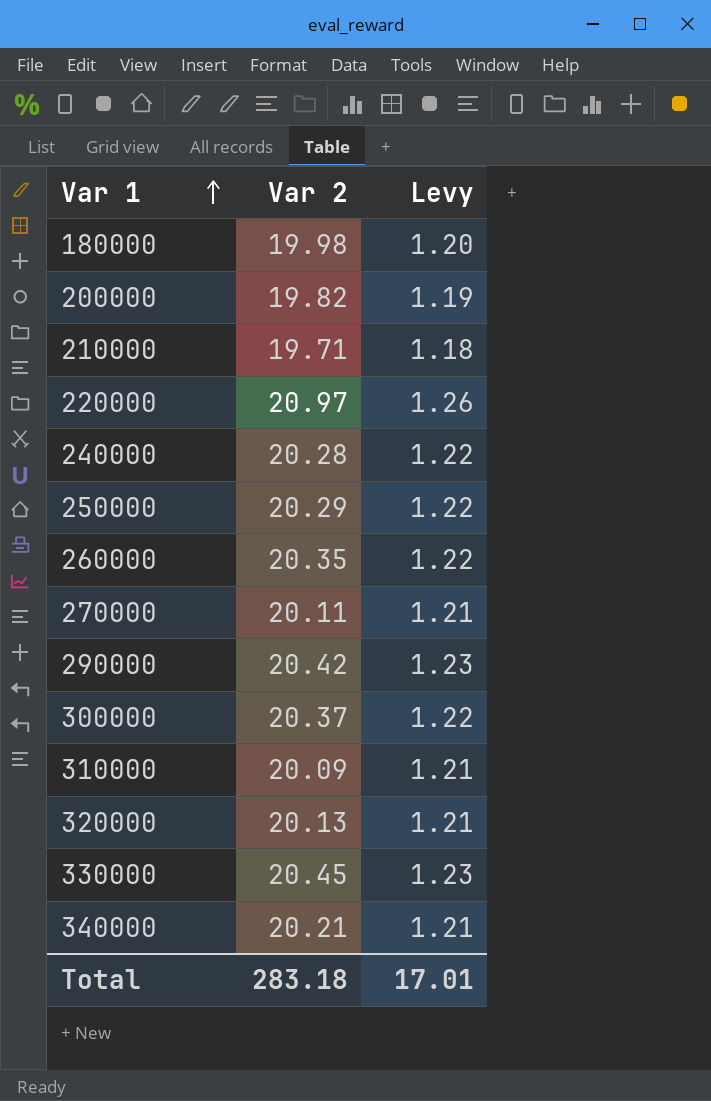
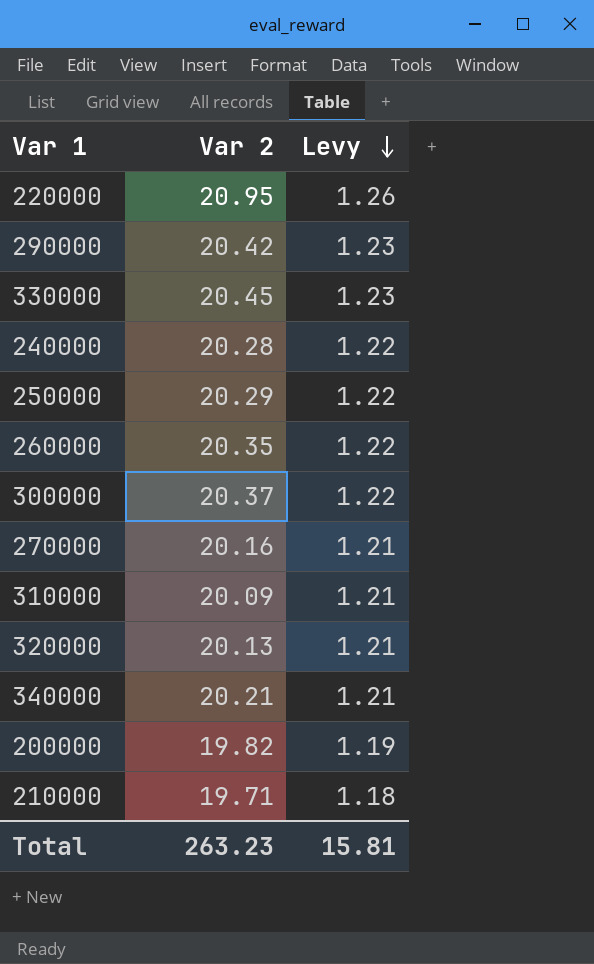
row order: Var 1 ascending -> Levy descending
row 180000: 19.98 | 1.20 -> none
220000 | Var 2: 20.97 -> 20.95
270000 | Var 2: 20.11 -> 20.16
Total | Var 2: 283.18 -> 263.23
Total | Levy: 17.01 -> 15.81

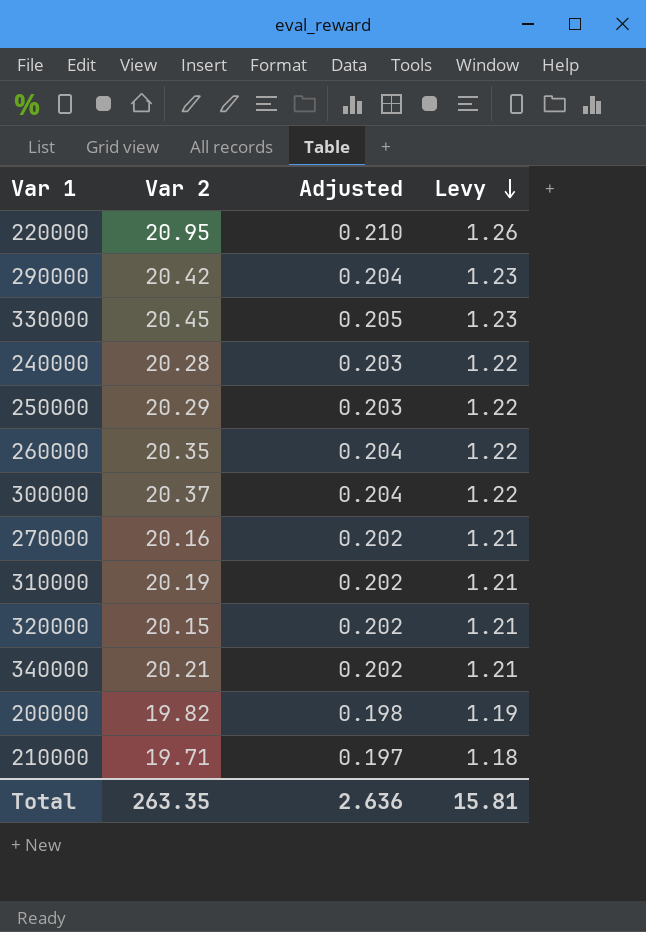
column Adjusted | formula: none -> [Var 2] * 0.01
310000 | Var 2: 20.09 -> 20.19
320000 | Var 2: 20.13 -> 20.15
Total | Var 2: 263.23 -> 263.35

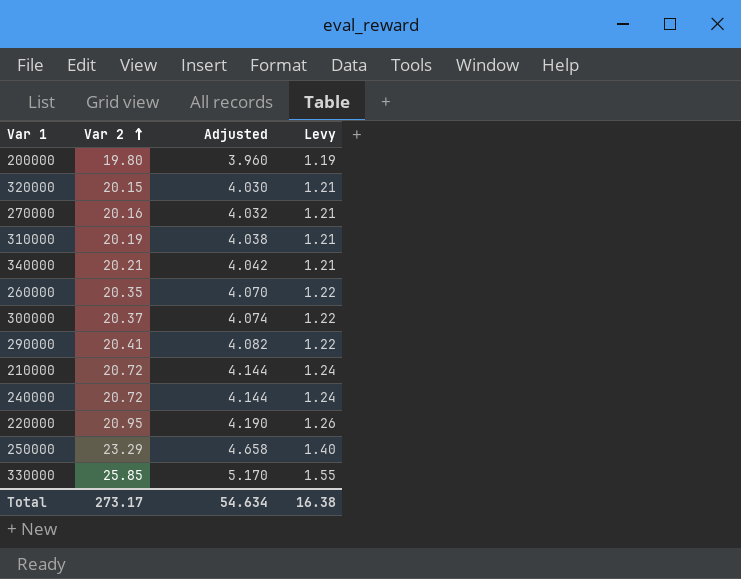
row order: Levy descending -> Var 2 ascending
column Adjusted | formula: [Var 2] * 0.01 -> [Var 2] * 0.2
200000 | Var 2: 19.82 -> 19.80
290000 | Var 2: 20.42 -> 20.41
290000 | Levy: 1.23 -> 1.22
210000 | Var 2: 19.71 -> 20.72
210000 | Levy: 1.18 -> 1.24
240000 | Var 2: 20.28 -> 20.72
240000 | Levy: 1.22 -> 1.24
250000 | Var 2: 20.29 -> 23.29
250000 | Levy: 1.22 -> 1.40
330000 | Var 2: 20.45 -> 25.85
330000 | Levy: 1.23 -> 1.55
Total | Var 2: 263.35 -> 273.17
Total | Adjusted: 2.636 -> 54.634
Total | Levy: 15.81 -> 16.38

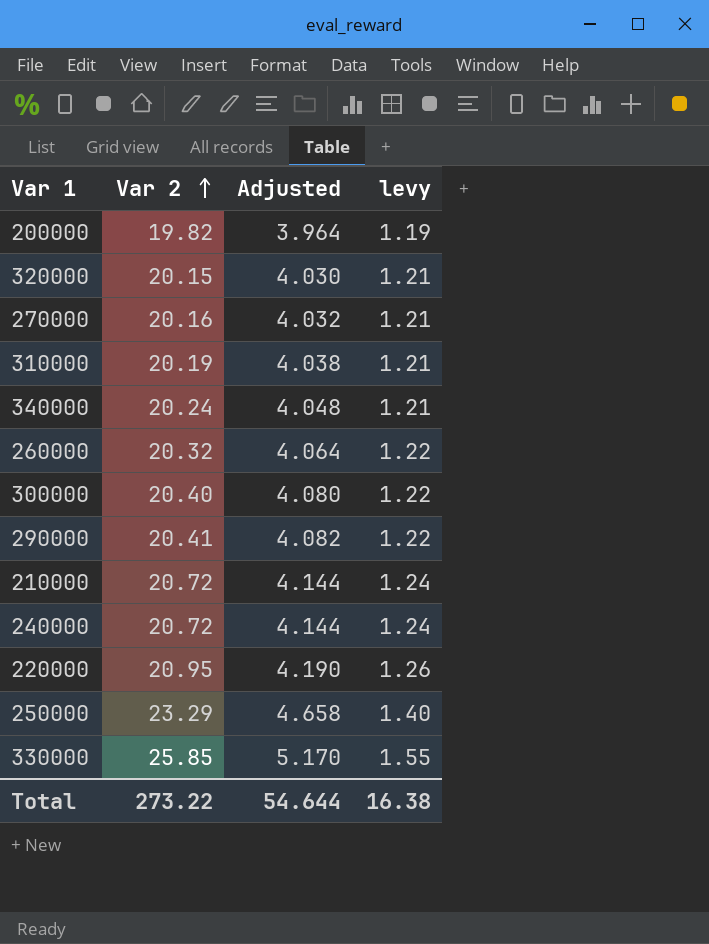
column name: Levy -> levy
200000 | Var 2: 19.80 -> 19.82
200000 | Adjusted: 3.960 -> 3.964
340000 | Var 2: 20.21 -> 20.24
340000 | Adjusted: 4.042 -> 4.048
260000 | Var 2: 20.35 -> 20.32
260000 | Adjusted: 4.070 -> 4.064
300000 | Var 2: 20.37 -> 20.40
300000 | Adjusted: 4.074 -> 4.080
Total | Var 2: 273.17 -> 273.22
Total | Adjusted: 54.634 -> 54.644

